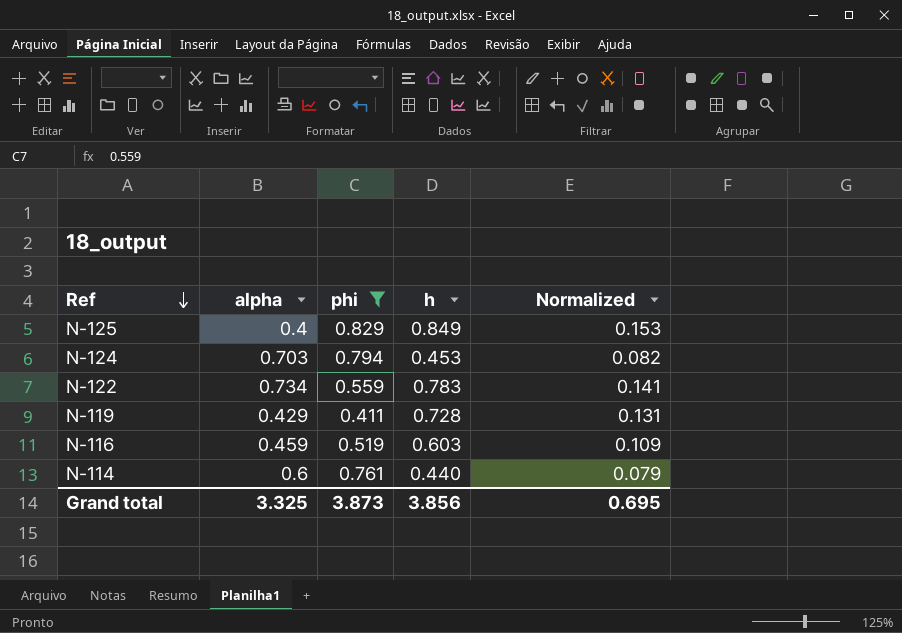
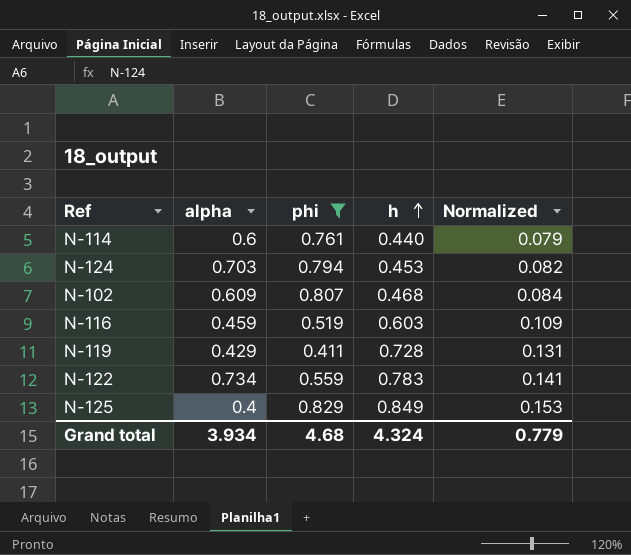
row order: Ref descending -> h ascending
row N-102: none -> 0.609 | 0.807 | 0.468 | 0.084
Grand total | alpha: 3.325 -> 3.934
Grand total | phi: 3.873 -> 4.68
Grand total | h: 3.856 -> 4.324
Grand total | Normalized: 0.695 -> 0.779

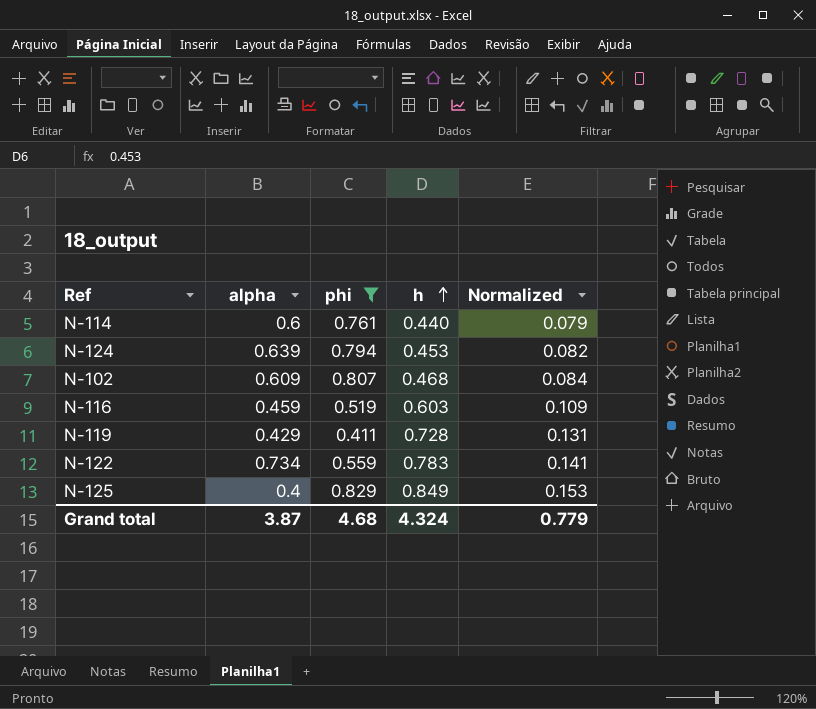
N-124 | alpha: 0.703 -> 0.639
Grand total | alpha: 3.934 -> 3.87

